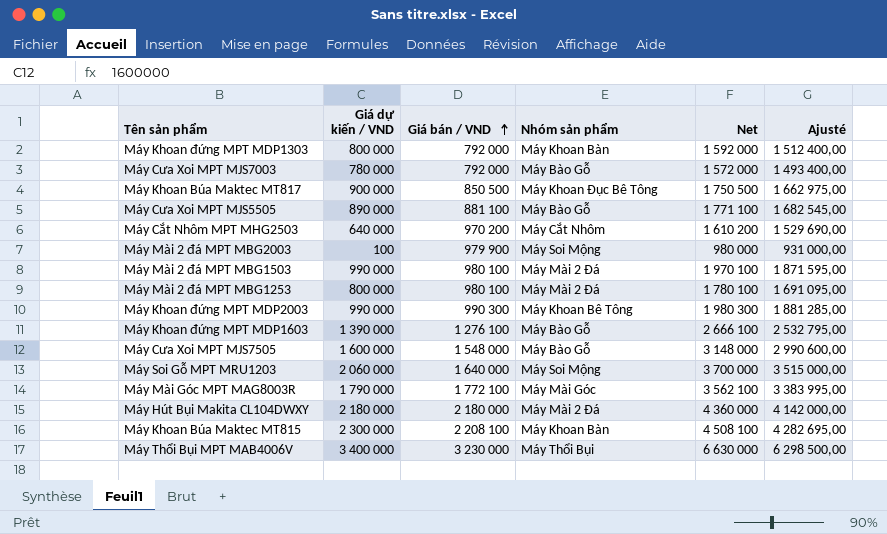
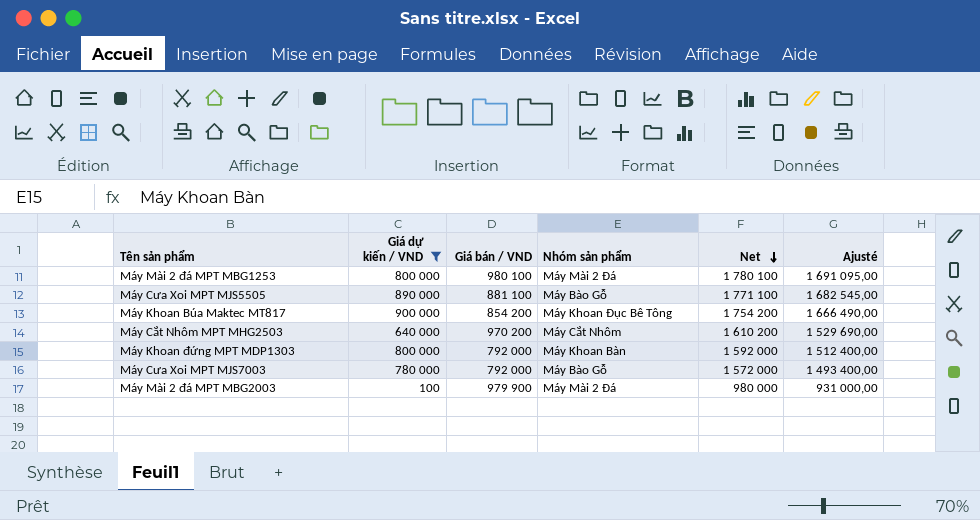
filter: none -> Giá dự kiến / VND <= 900 000
row order: Giá bán / VND ascending -> Net descending
Máy Khoan Búa Maktec MT817 | Giá bán / VND: 850 500 -> 854 200
Máy Khoan Búa Maktec MT817 | Net: 1 750 500 -> 1 754 200
Máy Khoan Búa Maktec MT817 | Ajusté: 1 662 975,00 -> 1 666 490,00
Máy Mài 2 đá MPT MBG2003 | Nhóm sản phẩm: Máy Soi Mộng -> Máy Mài 2 Đá

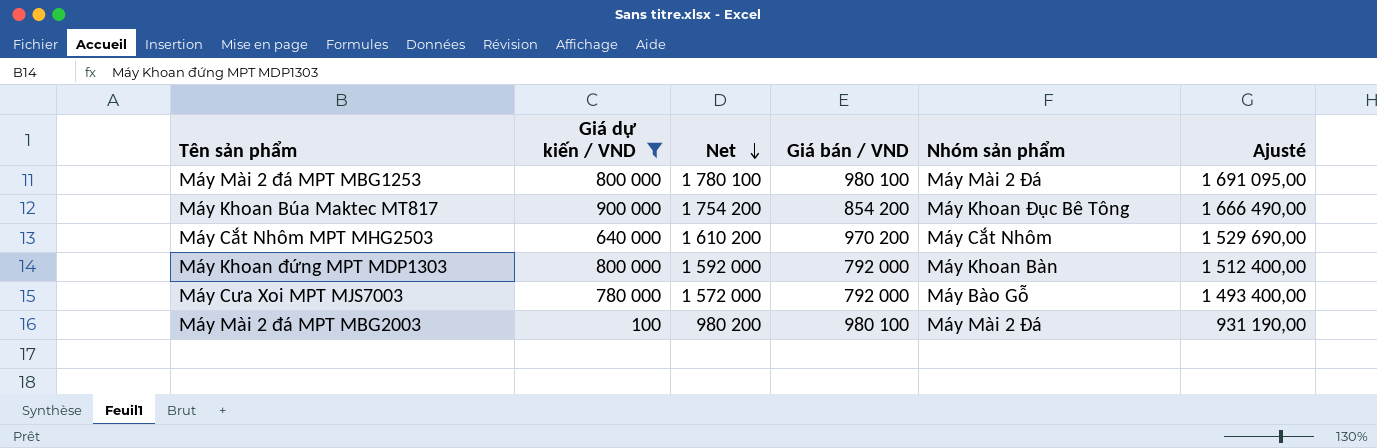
column Net | position: 5 -> 3
row Máy Cưa Xoi MPT MJS5505: 890 000 | 881 100 | Máy Bào Gỗ | 1 771 100 | 1 682 545,00 -> none
Máy Mài 2 đá MPT MBG2003 | Net: 980 000 -> 980 200
Máy Mài 2 đá MPT MBG2003 | Giá bán / VND: 979 900 -> 980 100
Máy Mài 2 đá MPT MBG2003 | Ajusté: 931 000,00 -> 931 190,00

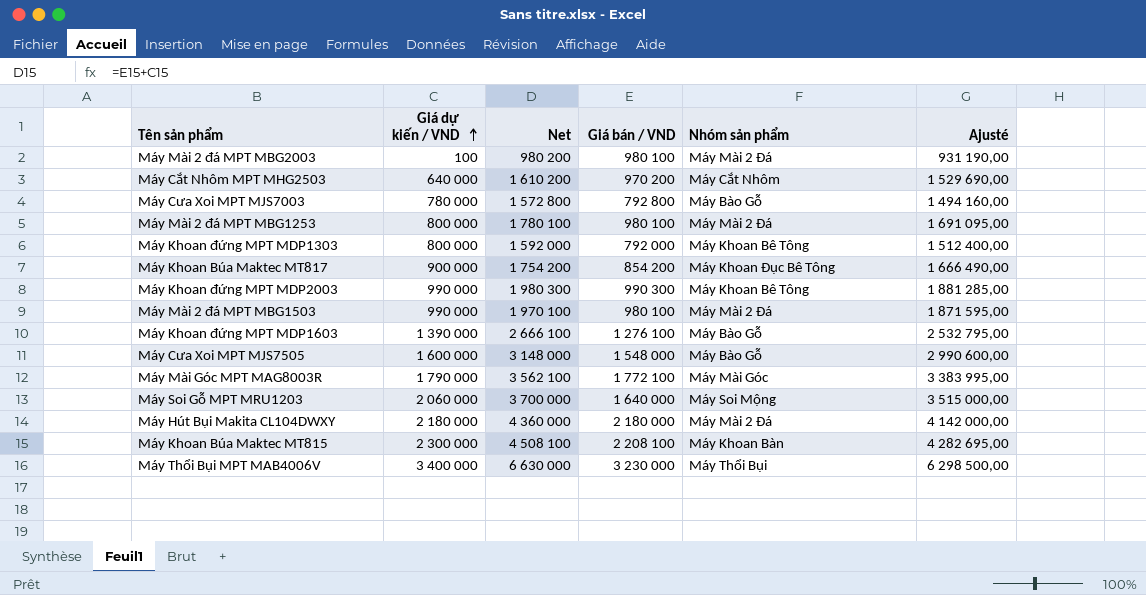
filter: Giá dự kiến / VND <= 900 000 -> none
row order: Net descending -> Giá dự kiến / VND ascending
Máy Cưa Xoi MPT MJS7003 | Net: 1 572 000 -> 1 572 800
Máy Cưa Xoi MPT MJS7003 | Giá bán / VND: 792 000 -> 792 800
Máy Cưa Xoi MPT MJS7003 | Ajusté: 1 493 400,00 -> 1 494 160,00
Máy Khoan đứng MPT MDP1303 | Nhóm sản phẩm: Máy Khoan Bàn -> Máy Khoan Bê Tông

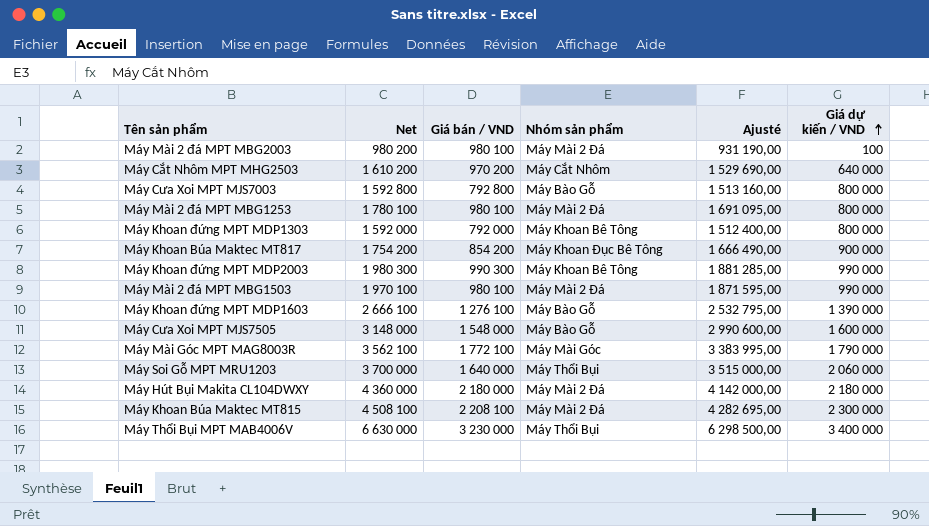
column Giá dự kiến / VND | position: 2 -> 6
Máy Cưa Xoi MPT MJS7003 | Net: 1 572 800 -> 1 592 800
Máy Cưa Xoi MPT MJS7003 | Ajusté: 1 494 160,00 -> 1 513 160,00
Máy Cưa Xoi MPT MJS7003 | Giá dự kiến / VND: 780 000 -> 800 000
Máy Soi Gỗ MPT MRU1203 | Nhóm sản phẩm: Máy Soi Mộng -> Máy Thổi Bụi
Máy Khoan Búa Maktec MT815 | Nhóm sản phẩm: Máy Khoan Bàn -> Máy Mài 2 Đá

